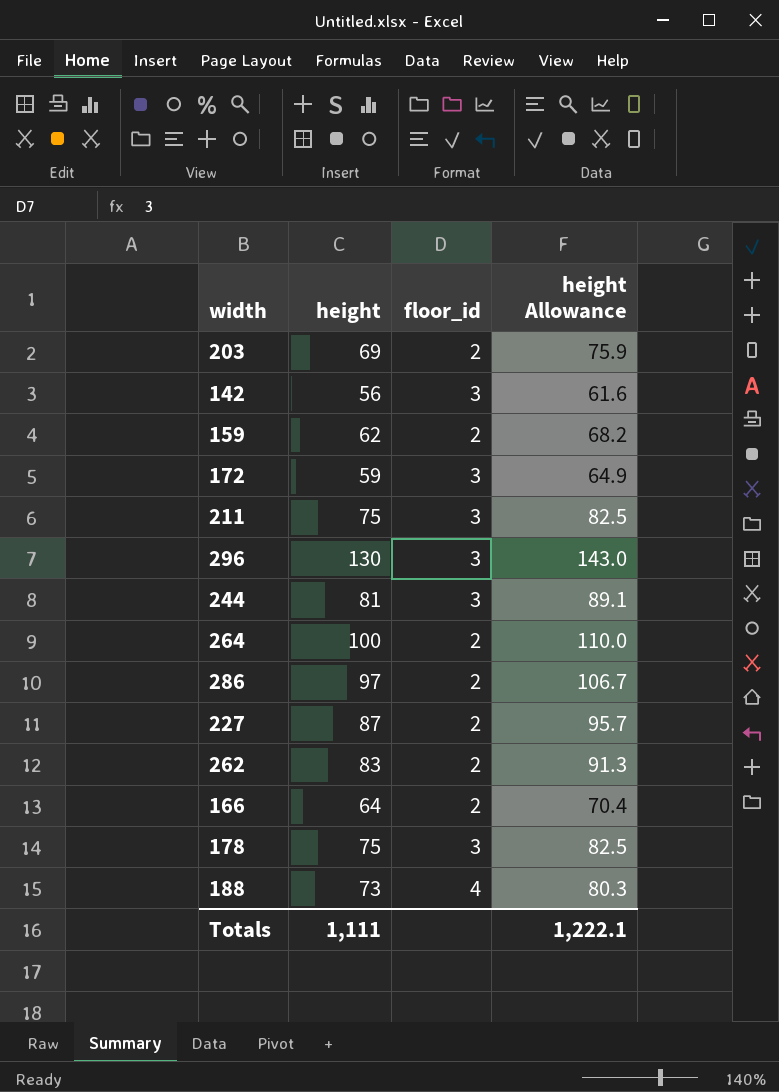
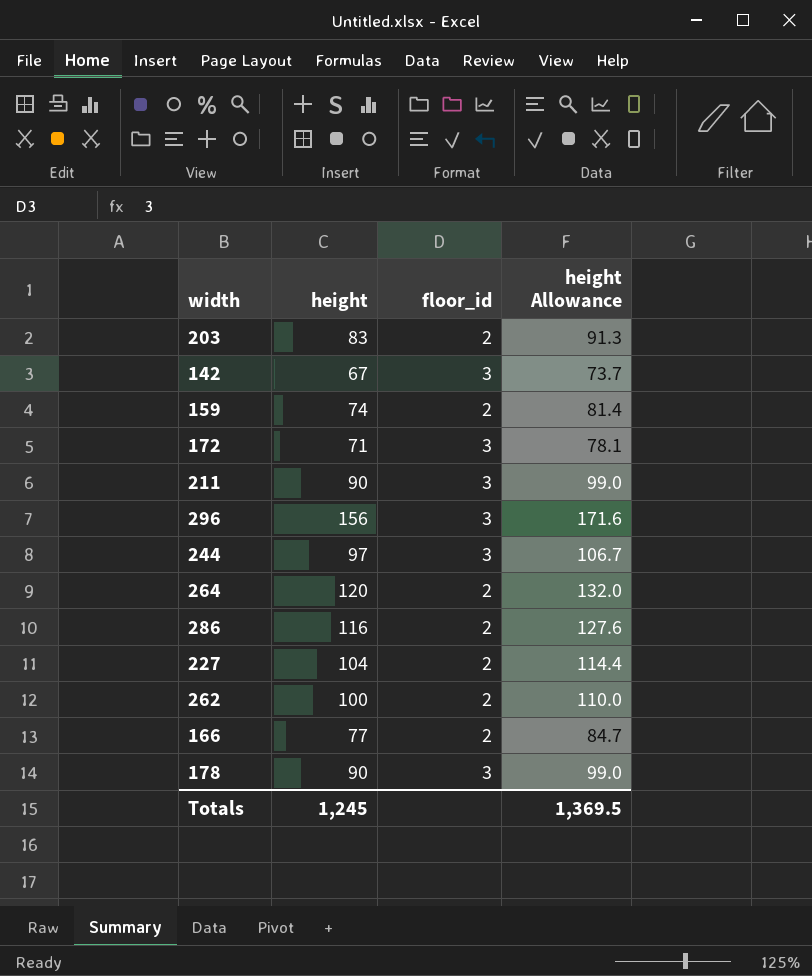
row 188: 73 | 4 | 80.3 -> none
203 | height: 69 -> 83
203 | height Allowance: 75.9 -> 91.3
142 | height: 56 -> 67
142 | height Allowance: 61.6 -> 73.7
159 | height: 62 -> 74
159 | height Allowance: 68.2 -> 81.4
172 | height: 59 -> 71
172 | height Allowance: 64.9 -> 78.1
211 | height: 75 -> 90
211 | height Allowance: 82.5 -> 99.0
296 | height: 130 -> 156
296 | height Allowance: 143.0 -> 171.6
244 | height: 81 -> 97
244 | height Allowance: 89.1 -> 106.7
264 | height: 100 -> 120
264 | height Allowance: 110.0 -> 132.0
286 | height: 97 -> 116
286 | height Allowance: 106.7 -> 127.6
227 | height: 87 -> 104
227 | height Allowance: 95.7 -> 114.4
262 | height: 83 -> 100
262 | height Allowance: 91.3 -> 110.0
166 | height: 64 -> 77
166 | height Allowance: 70.4 -> 84.7
178 | height: 75 -> 90
178 | height Allowance: 82.5 -> 99.0
Totals | height: 1,111 -> 1,245
Totals | height Allowance: 1,222.1 -> 1,369.5

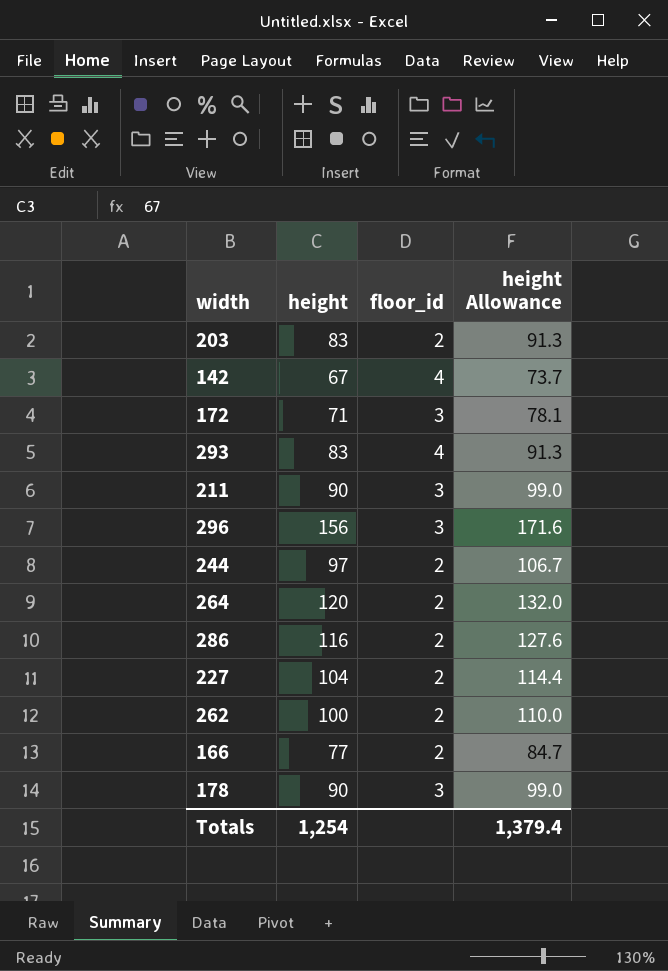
row 159: 74 | 2 | 81.4 -> none
142 | floor_id: 3 -> 4
row 293: none -> 83 | 4 | 91.3
244 | floor_id: 3 -> 2
Totals | height: 1,245 -> 1,254
Totals | height Allowance: 1,369.5 -> 1,379.4

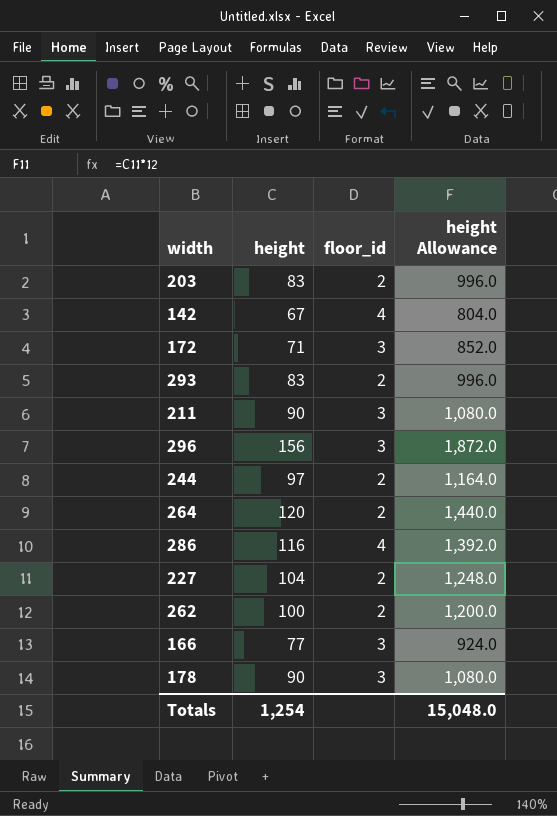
column height Allowance | formula: [height] * 1.1 -> [height] * 12
293 | floor_id: 4 -> 2
286 | floor_id: 2 -> 4
166 | floor_id: 2 -> 3
Totals | height Allowance: 1,379.4 -> 15,048.0

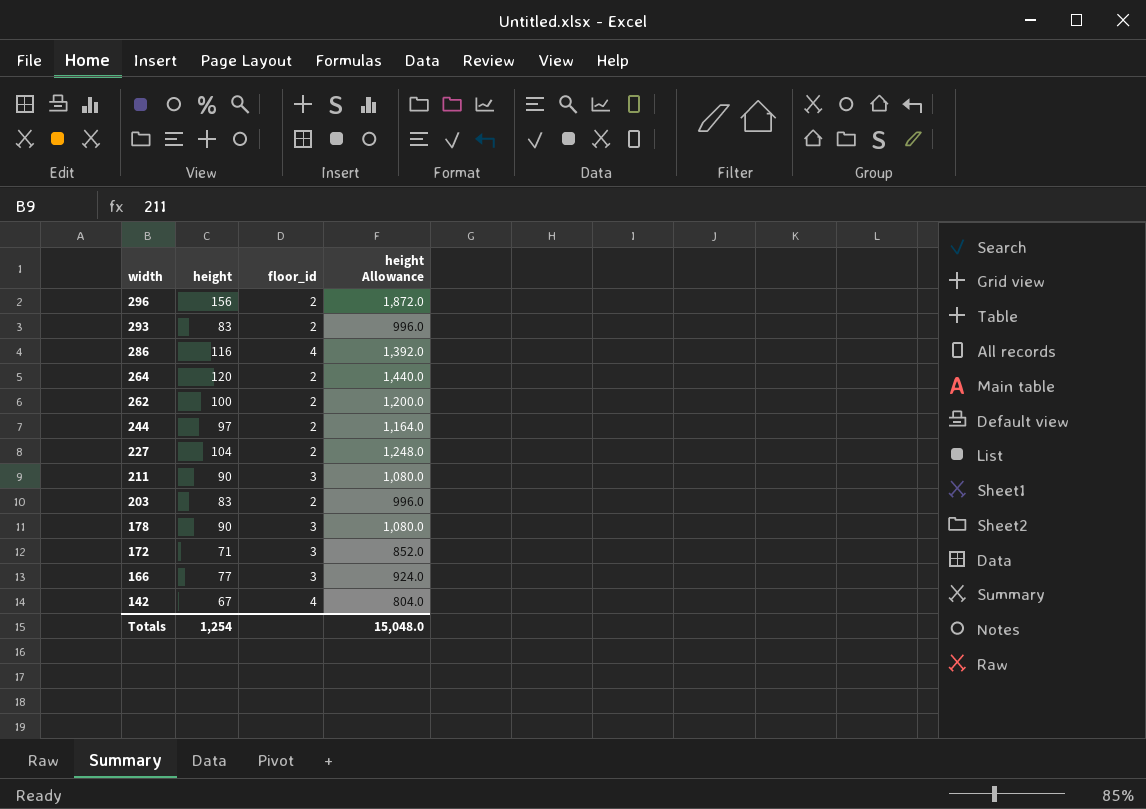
row order: none -> width descending
296 | floor_id: 3 -> 2

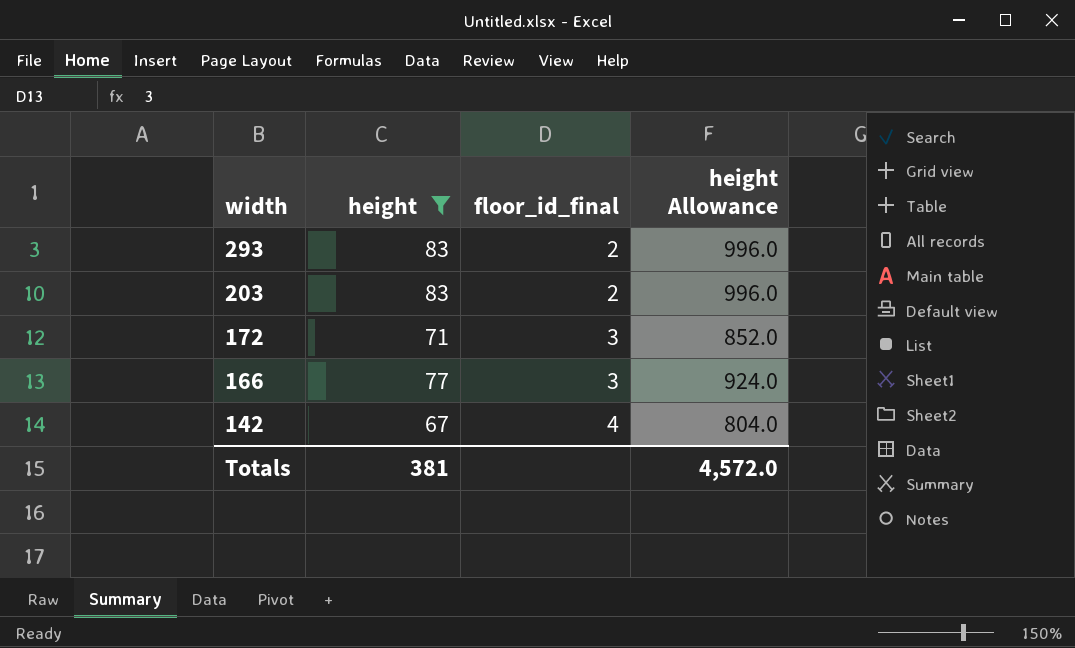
filter: none -> height <= 83
column name: floor_id -> floor_id_final
Totals | height: 1,254 -> 381
Totals | height Allowance: 15,048.0 -> 4,572.0

